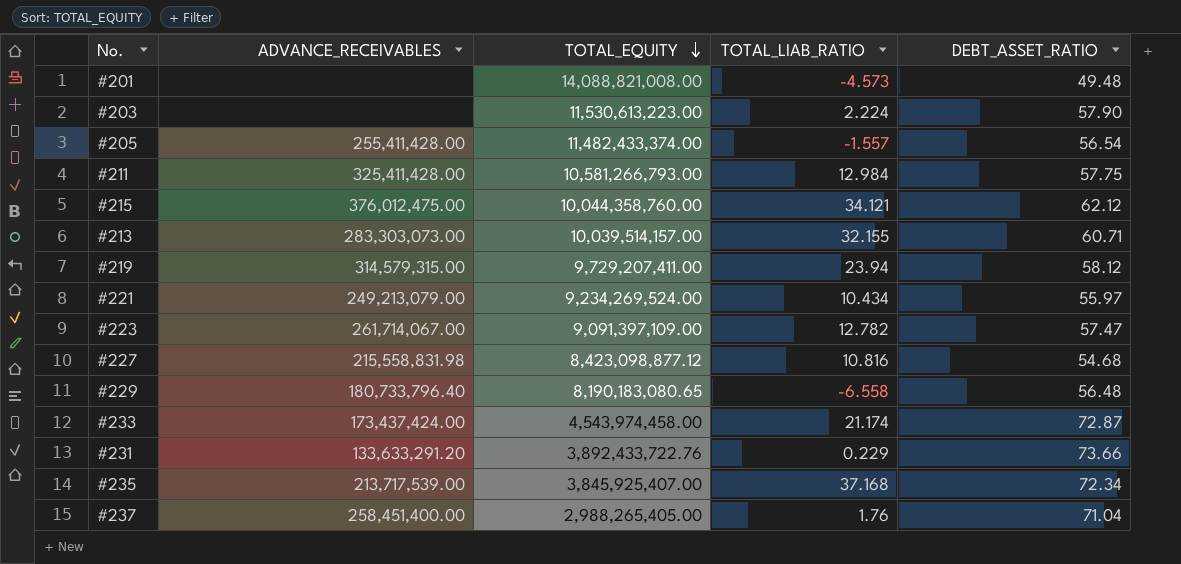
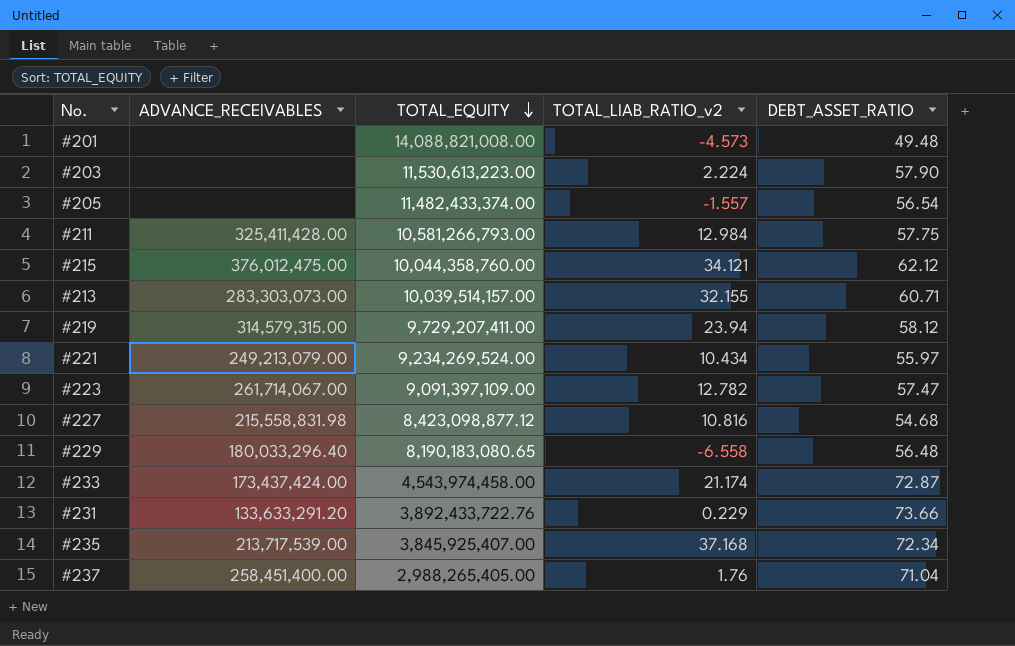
column name: TOTAL_LIAB_RATIO -> TOTAL_LIAB_RATIO_v2
#205 | ADVANCE_RECEIVABLES: 255,411,428.00 -> none
#229 | ADVANCE_RECEIVABLES: 180,733,796.40 -> 180,033,296.40

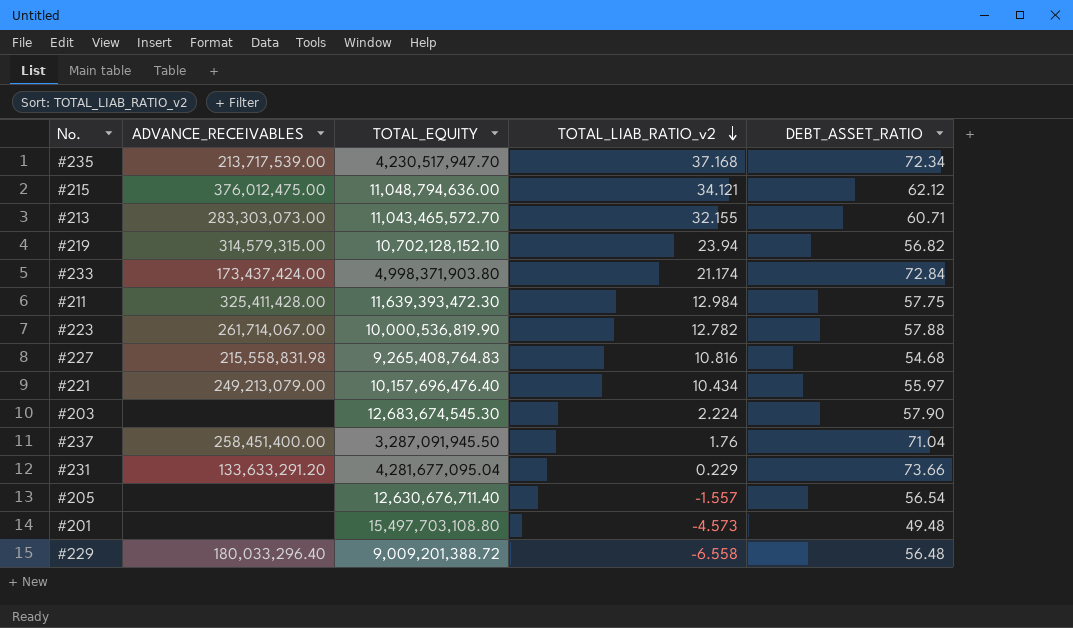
row order: TOTAL_EQUITY descending -> TOTAL_LIAB_RATIO_v2 descending
#235 | TOTAL_EQUITY: 3,845,925,407.00 -> 4,230,517,947.70
#215 | TOTAL_EQUITY: 10,044,358,760.00 -> 11,048,794,636.00
#213 | TOTAL_EQUITY: 10,039,514,157.00 -> 11,043,465,572.70
#219 | TOTAL_EQUITY: 9,729,207,411.00 -> 10,702,128,152.10
#219 | DEBT_ASSET_RATIO: 58.12 -> 56.82
#233 | TOTAL_EQUITY: 4,543,974,458.00 -> 4,998,371,903.80
#233 | DEBT_ASSET_RATIO: 72.87 -> 72.84
#211 | TOTAL_EQUITY: 10,581,266,793.00 -> 11,639,393,472.30
#223 | TOTAL_EQUITY: 9,091,397,109.00 -> 10,000,536,819.90
#223 | DEBT_ASSET_RATIO: 57.47 -> 57.88
#227 | TOTAL_EQUITY: 8,423,098,877.12 -> 9,265,408,764.83
#221 | TOTAL_EQUITY: 9,234,269,524.00 -> 10,157,696,476.40
#203 | TOTAL_EQUITY: 11,530,613,223.00 -> 12,683,674,545.30
#237 | TOTAL_EQUITY: 2,988,265,405.00 -> 3,287,091,945.50
#231 | TOTAL_EQUITY: 3,892,433,722.76 -> 4,281,677,095.04
#205 | TOTAL_EQUITY: 11,482,433,374.00 -> 12,630,676,711.40
#201 | TOTAL_EQUITY: 14,088,821,008.00 -> 15,497,703,108.80
#229 | TOTAL_EQUITY: 8,190,183,080.65 -> 9,009,201,388.72

